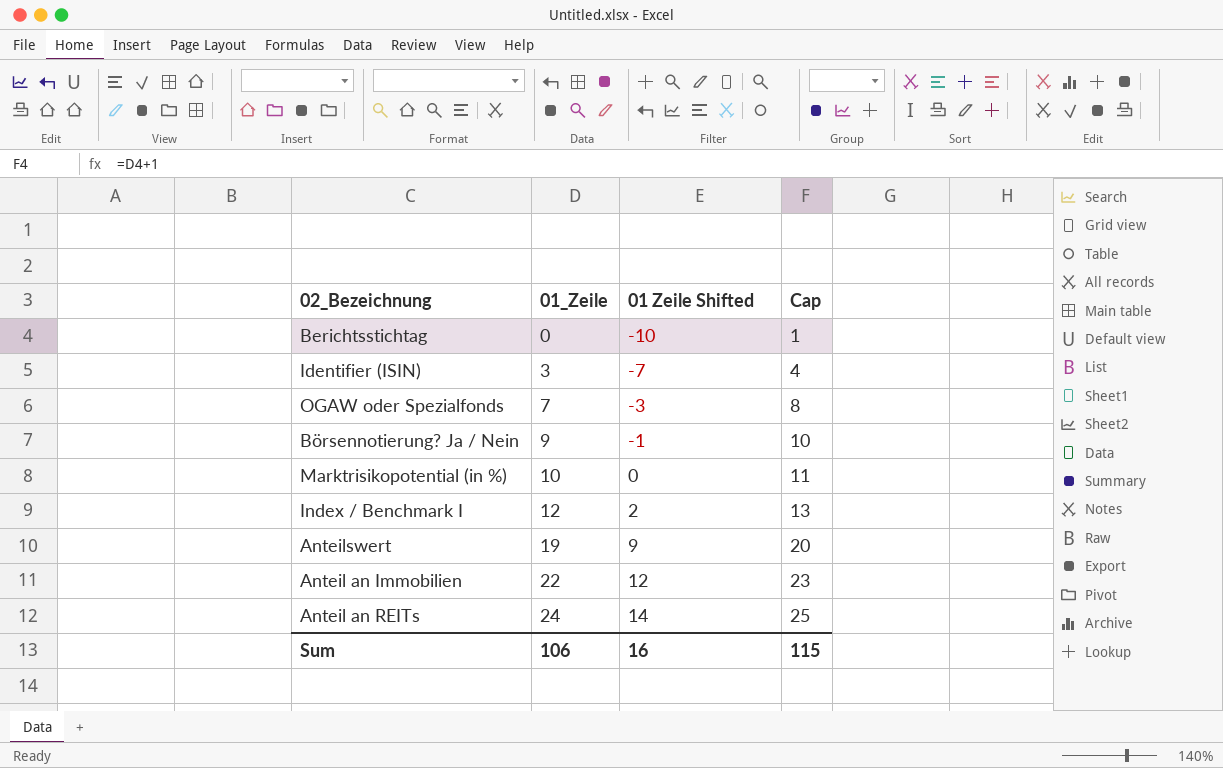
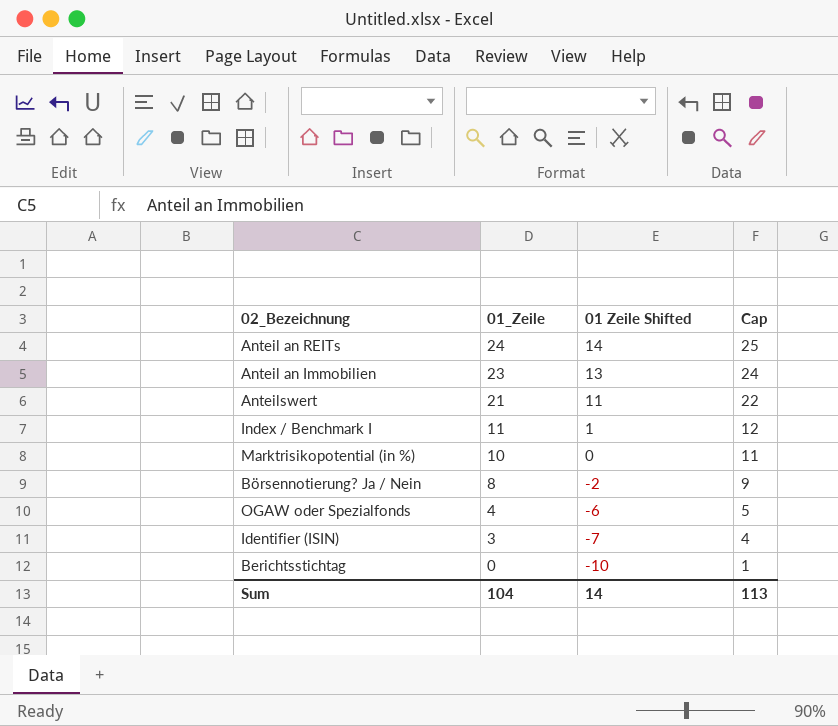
row order: 01_Zeile ascending -> 01_Zeile descending
Anteil an Immobilien | 01_Zeile: 22 -> 23
Anteil an Immobilien | 01 Zeile Shifted: 12 -> 13
Anteil an Immobilien | Cap: 23 -> 24
Anteilswert | 01_Zeile: 19 -> 21
Anteilswert | 01 Zeile Shifted: 9 -> 11
Anteilswert | Cap: 20 -> 22
Index / Benchmark I | 01_Zeile: 12 -> 11
Index / Benchmark I | 01 Zeile Shifted: 2 -> 1
Index / Benchmark I | Cap: 13 -> 12
Börsennotierung? Ja / Nein | 01_Zeile: 9 -> 8
Börsennotierung? Ja / Nein | 01 Zeile Shifted: -1 -> -2
Börsennotierung? Ja / Nein | Cap: 10 -> 9
OGAW oder Spezialfonds | 01_Zeile: 7 -> 4
OGAW oder Spezialfonds | 01 Zeile Shifted: -3 -> -6
OGAW oder Spezialfonds | Cap: 8 -> 5
Sum | 01_Zeile: 106 -> 104
Sum | 01 Zeile Shifted: 16 -> 14
Sum | Cap: 115 -> 113

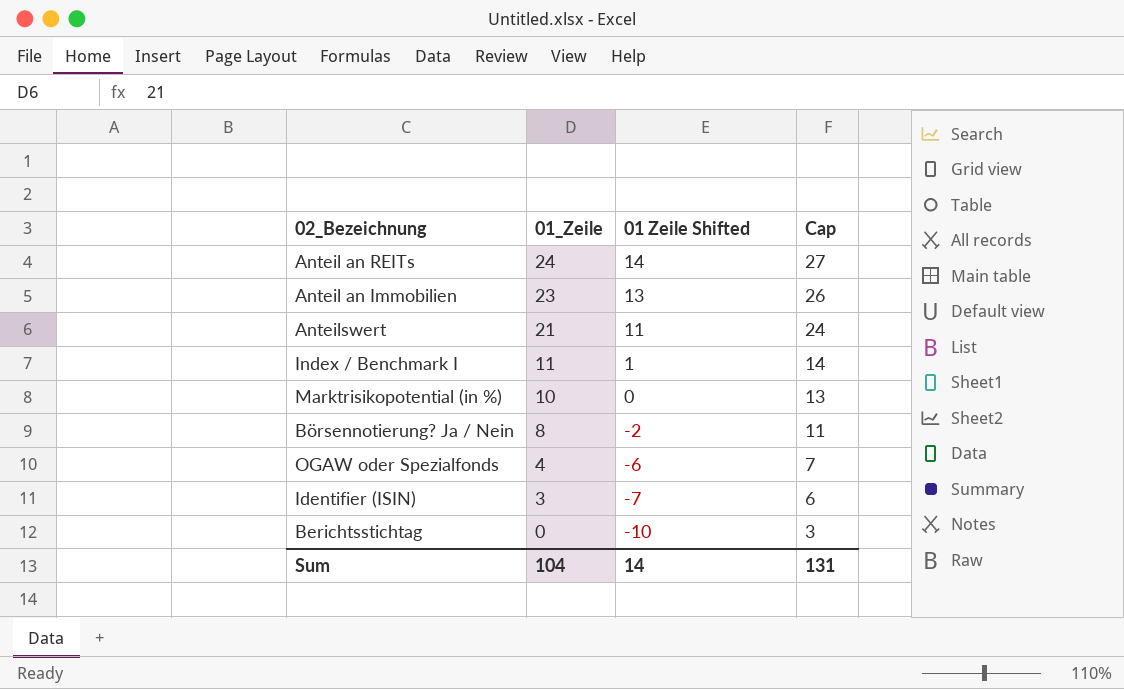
column Cap | formula: [01_Zeile] + 1 -> [01_Zeile] + 3
Sum | Cap: 113 -> 131

